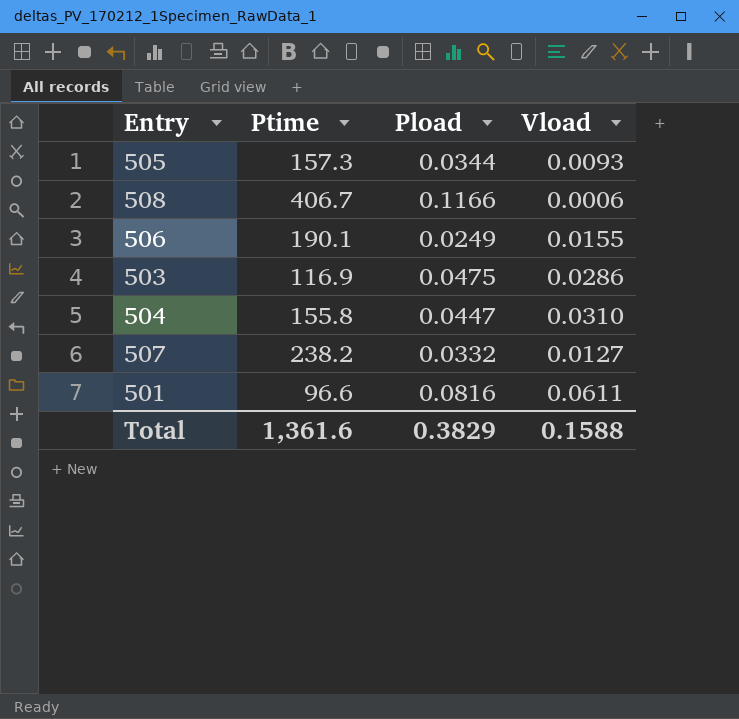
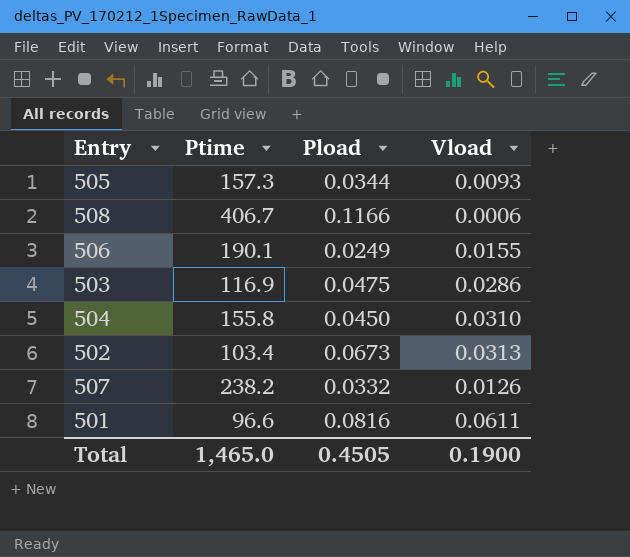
504 | Pload: 0.0447 -> 0.0450
row 502: none -> 103.4 | 0.0673 | 0.0313
507 | Vload: 0.0127 -> 0.0126
Total | Ptime: 1,361.6 -> 1,465.0
Total | Pload: 0.3829 -> 0.4505
Total | Vload: 0.1588 -> 0.1900

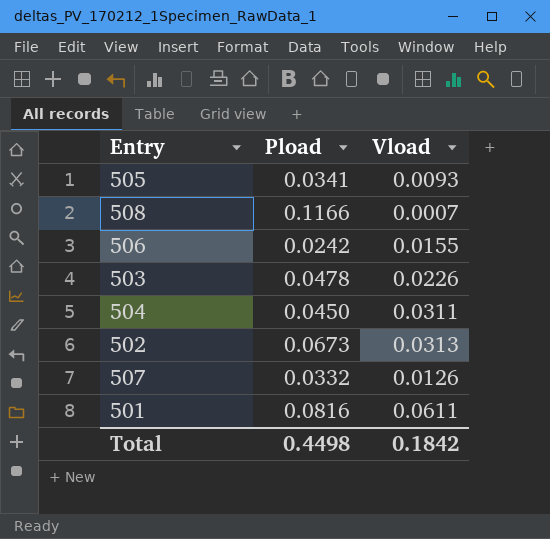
column Ptime | position: 2 -> none
505 | Pload: 0.0344 -> 0.0341
508 | Vload: 0.0006 -> 0.0007
506 | Pload: 0.0249 -> 0.0242
503 | Pload: 0.0475 -> 0.0478
503 | Vload: 0.0286 -> 0.0226
504 | Vload: 0.0310 -> 0.0311
Total | Pload: 0.4505 -> 0.4498
Total | Vload: 0.1900 -> 0.1842

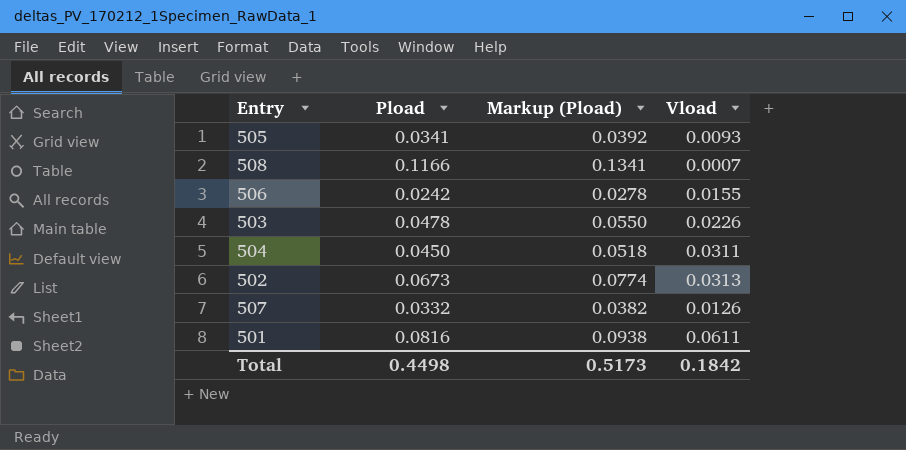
column Markup (Pload) | formula: none -> [Pload] * 1.15

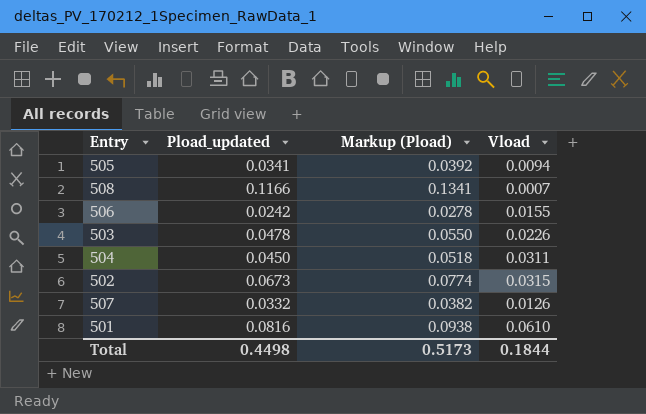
column name: Pload -> Pload_updated
505 | Vload: 0.0093 -> 0.0094
502 | Vload: 0.0313 -> 0.0315
501 | Vload: 0.0611 -> 0.0610
Total | Vload: 0.1842 -> 0.1844

